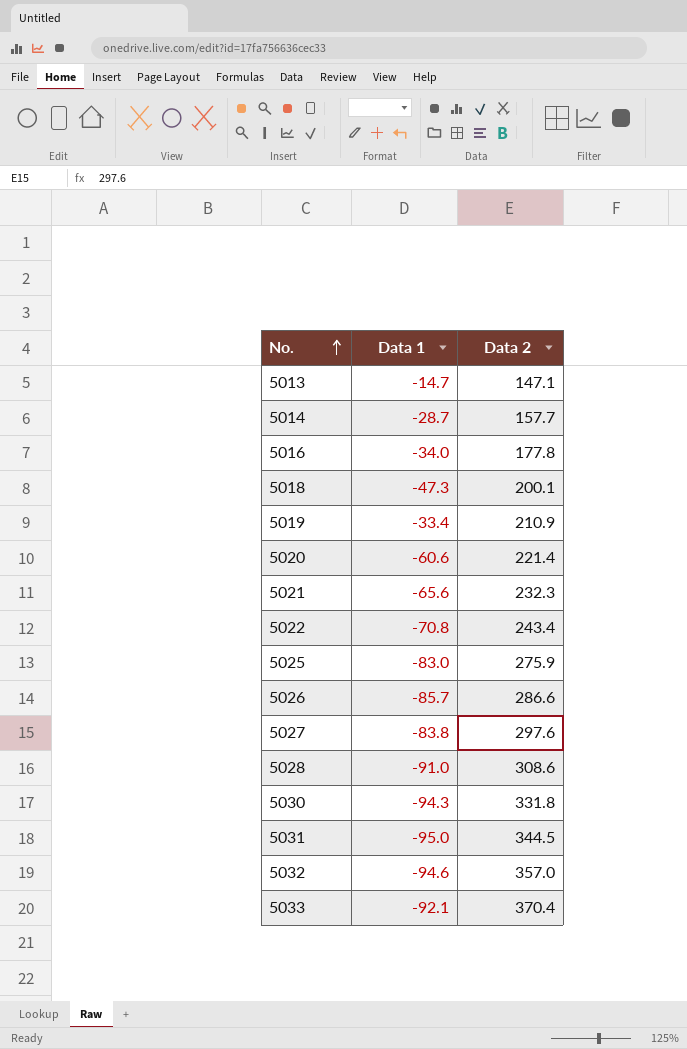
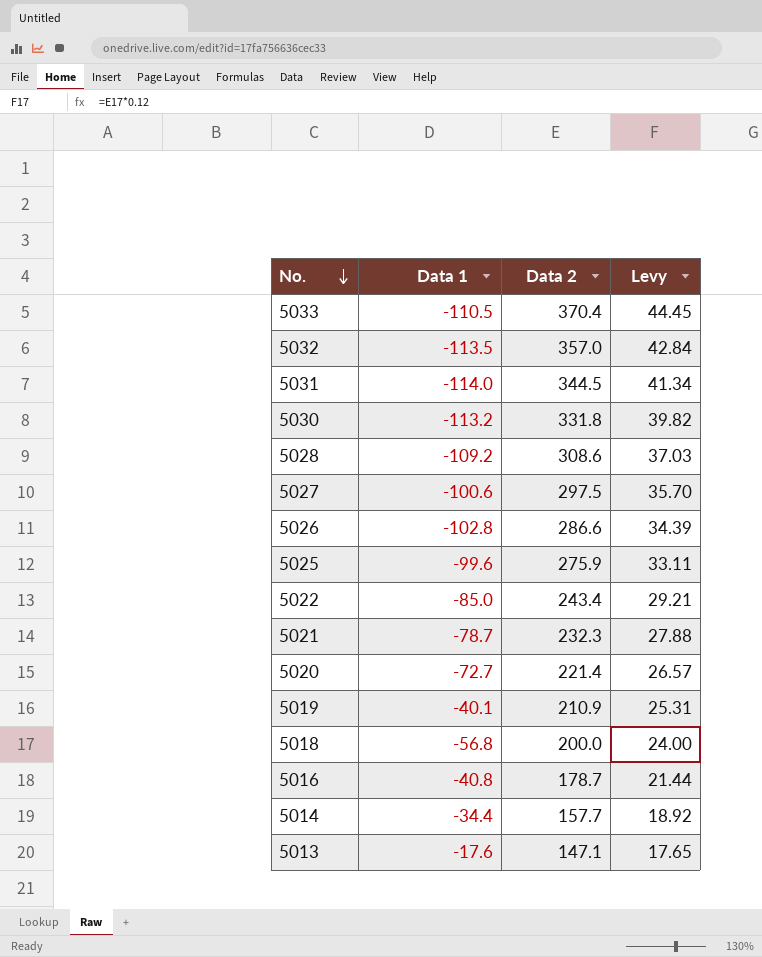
row order: No. ascending -> No. descending
column Levy | formula: none -> [Data 2] * 0.12
5033 | Data 1: -92.1 -> -110.5
5032 | Data 1: -94.6 -> -113.5
5031 | Data 1: -95.0 -> -114.0
5030 | Data 1: -94.3 -> -113.2
5028 | Data 1: -91.0 -> -109.2
5027 | Data 1: -83.8 -> -100.6
5027 | Data 2: 297.6 -> 297.5
5026 | Data 1: -85.7 -> -102.8
5025 | Data 1: -83.0 -> -99.6
5022 | Data 1: -70.8 -> -85.0
5021 | Data 1: -65.6 -> -78.7
5020 | Data 1: -60.6 -> -72.7
5019 | Data 1: -33.4 -> -40.1
5018 | Data 1: -47.3 -> -56.8
5018 | Data 2: 200.1 -> 200.0
5016 | Data 1: -34.0 -> -40.8
5016 | Data 2: 177.8 -> 178.7
5014 | Data 1: -28.7 -> -34.4
5013 | Data 1: -14.7 -> -17.6

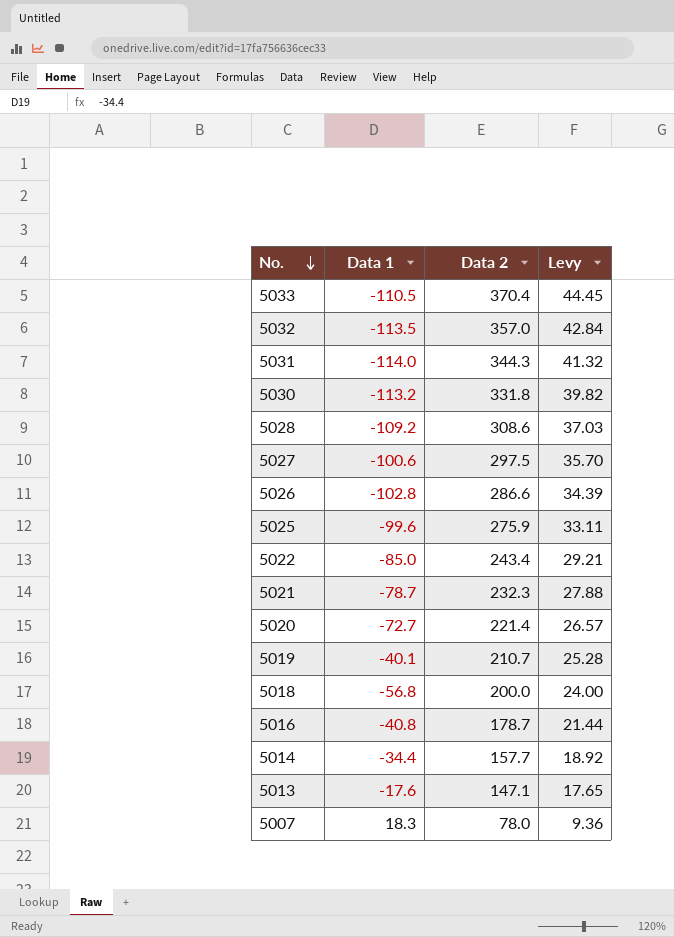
5031 | Data 2: 344.5 -> 344.3
5031 | Levy: 41.34 -> 41.32
5019 | Data 2: 210.9 -> 210.7
5019 | Levy: 25.31 -> 25.28
row 5007: none -> 18.3 | 78.0 | 9.36

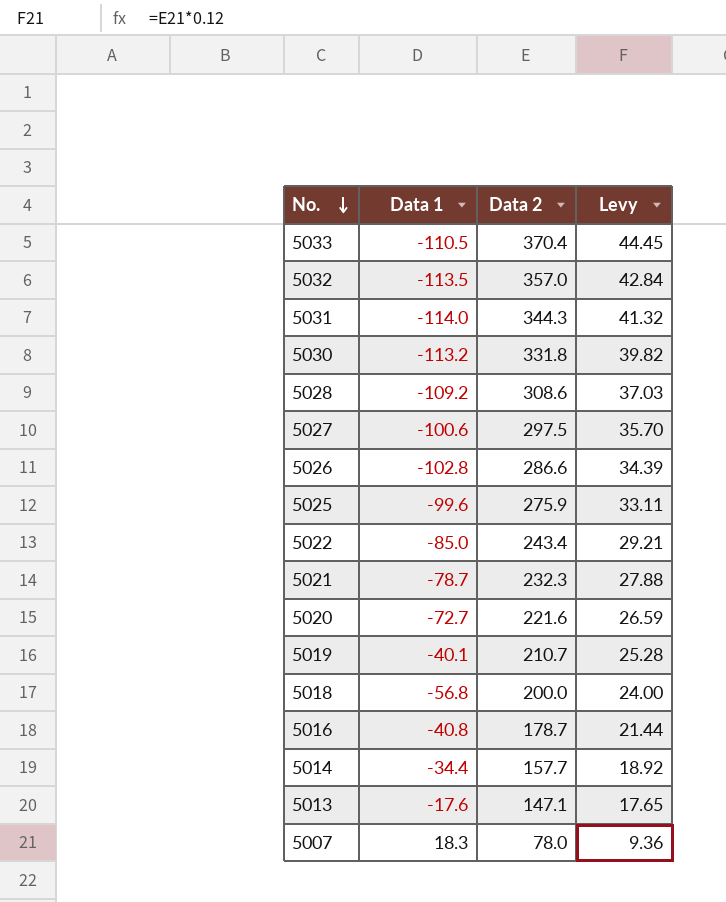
5020 | Data 2: 221.4 -> 221.6
5020 | Levy: 26.57 -> 26.59

